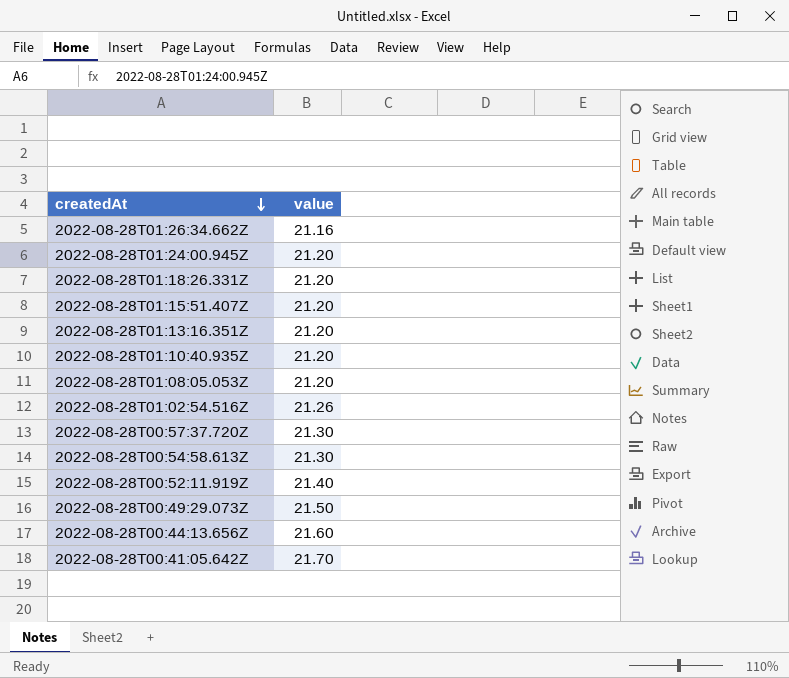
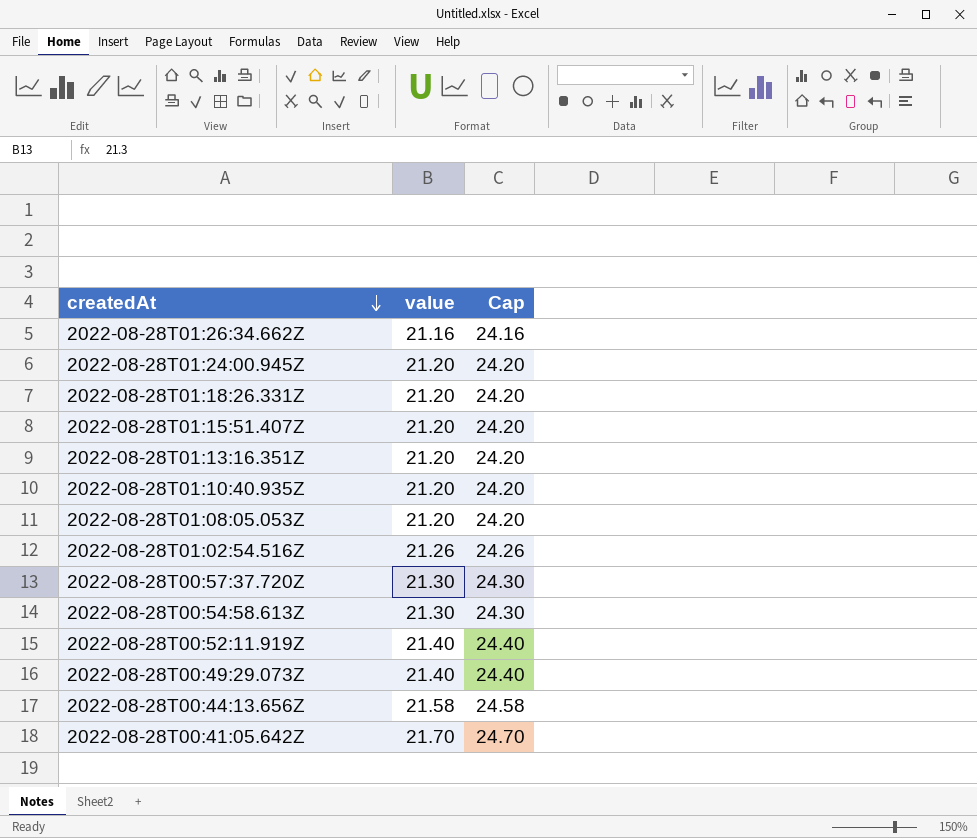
column Cap | formula: none -> [value] + 3
2022-08-28T00:49:29.073Z | value: 21.50 -> 21.40
2022-08-28T00:44:13.656Z | value: 21.60 -> 21.58

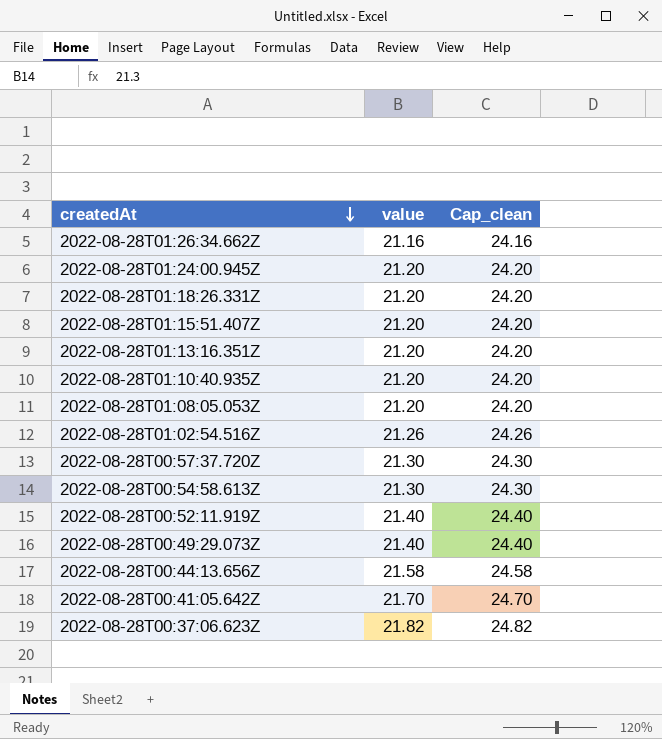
column name: Cap -> Cap_clean
row 2022-08-28T00:37:06.623Z: none -> 21.82 | 24.82

